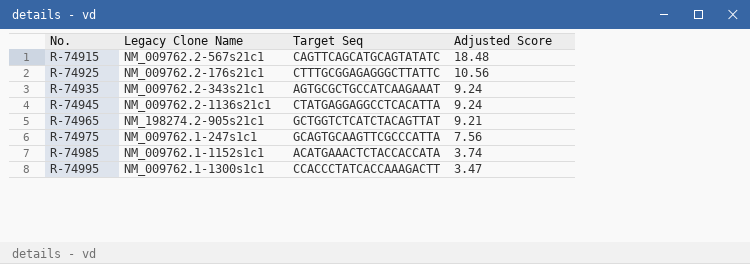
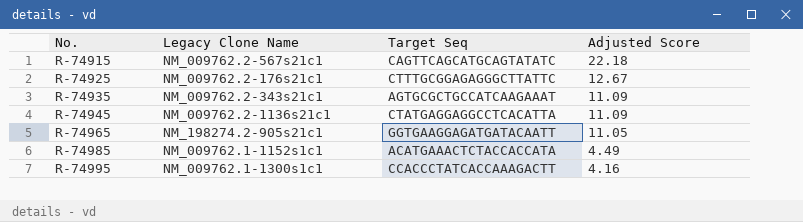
row R-74975: NM_009762.1-247s1c1 | GCAGTGCAAGTTCGCCCATTA | 7.56 -> none
R-74915 | Adjusted Score: 18.48 -> 22.18
R-74925 | Adjusted Score: 10.56 -> 12.67
R-74935 | Adjusted Score: 9.24 -> 11.09
R-74945 | Adjusted Score: 9.24 -> 11.09
R-74965 | Target Seq: GCTGGTCTCATCTACAGTTAT -> GGTGAAGGAGATGATACAATT
R-74965 | Adjusted Score: 9.21 -> 11.05
R-74985 | Adjusted Score: 3.74 -> 4.49
R-74995 | Adjusted Score: 3.47 -> 4.16

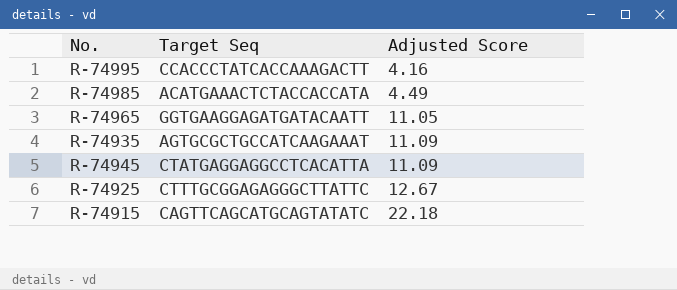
row order: No. ascending -> Adjusted Score ascending
column Legacy Clone Name | position: 2 -> none

